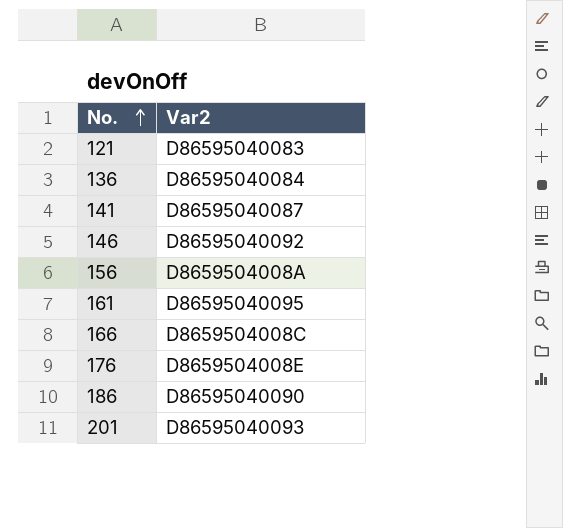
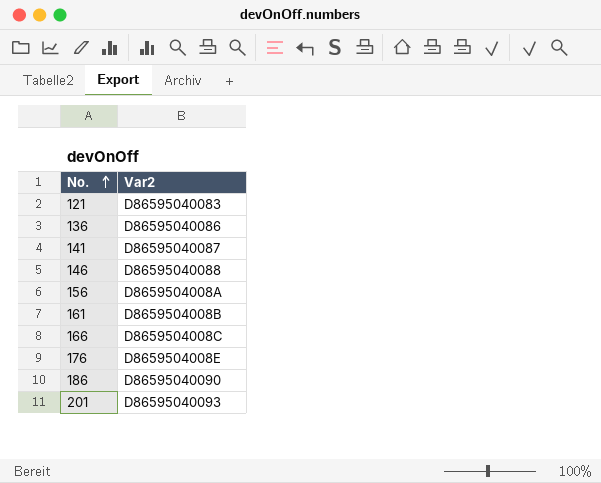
136 | Var2: D86595040084 -> D86595040086
146 | Var2: D86595040092 -> D86595040088
161 | Var2: D86595040095 -> D8659504008B

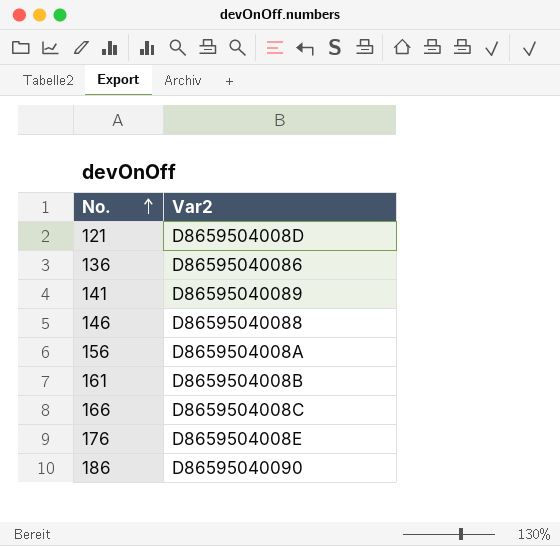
row 201: D86595040093 -> none
121 | Var2: D86595040083 -> D8659504008D
141 | Var2: D86595040087 -> D86595040089

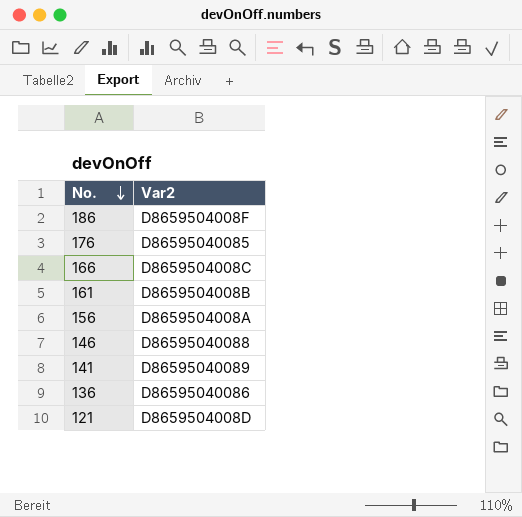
row order: No. ascending -> No. descending
186 | Var2: D86595040090 -> D8659504008F
176 | Var2: D8659504008E -> D86595040085

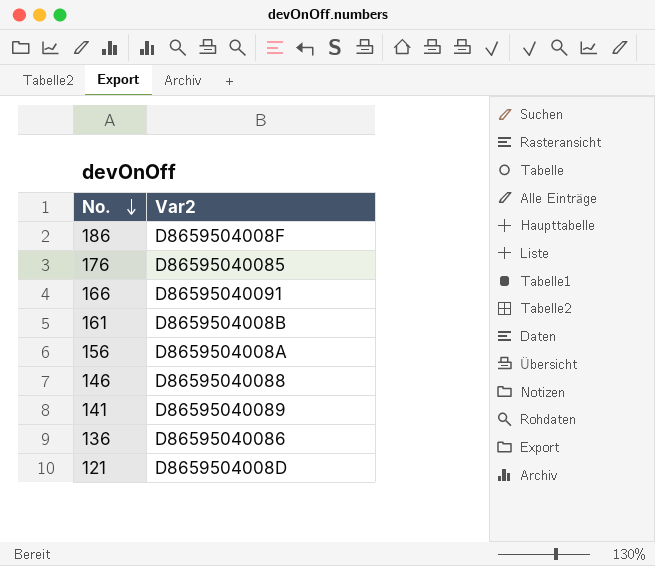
166 | Var2: D8659504008C -> D86595040091

